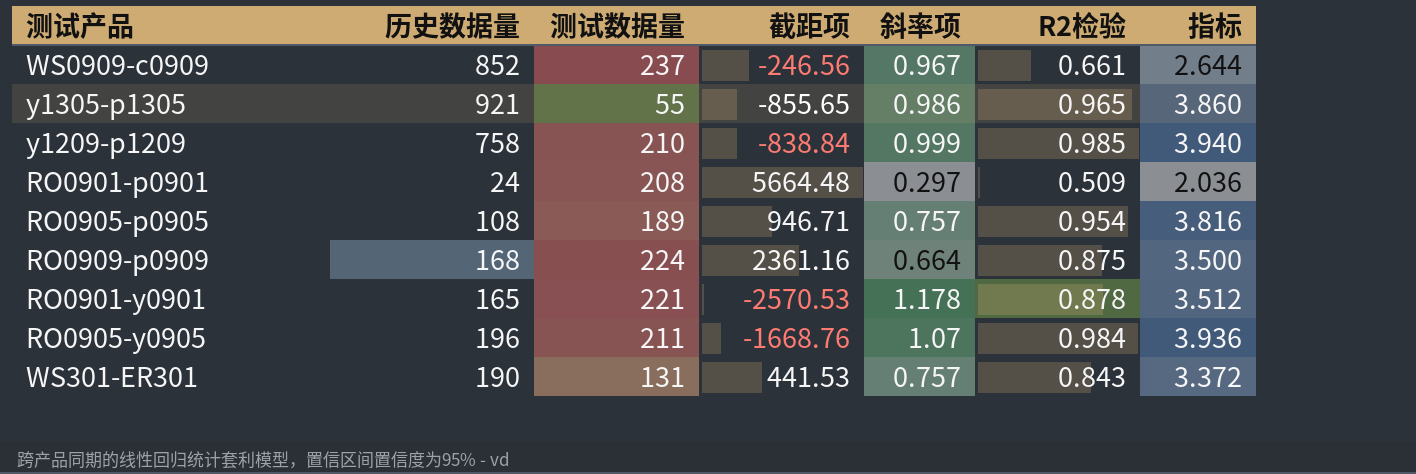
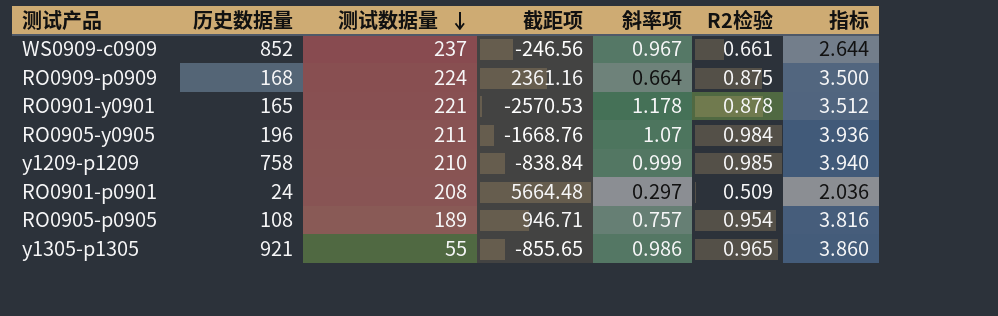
row order: none -> 测试数据量 descending
row WS301-ER301: 190 | 131 | 441.53 | 0.757 | 0.843 | 3.372 -> none

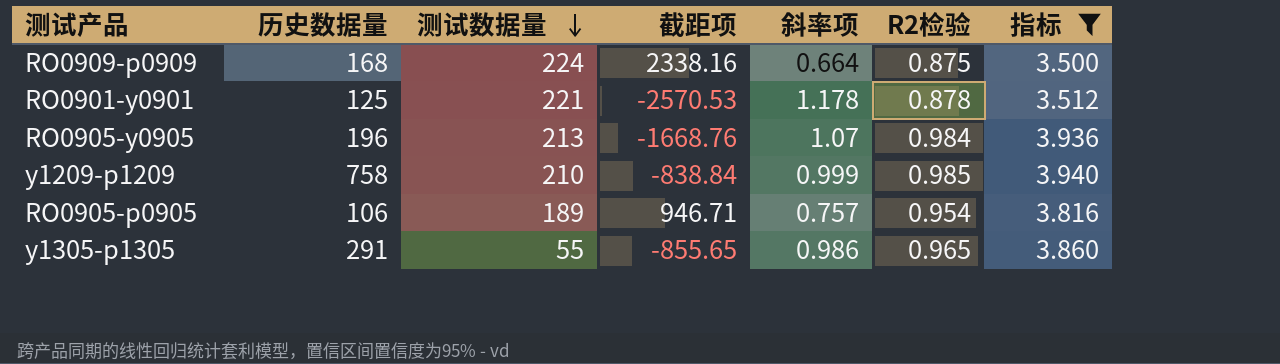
filter: none -> 指标 >= 3.500
RO0909-p0909 | 截距项: 2361.16 -> 2338.16
RO0901-y0901 | 历史数据量: 165 -> 125
RO0905-y0905 | 测试数据量: 211 -> 213
RO0905-p0905 | 历史数据量: 108 -> 106
y1305-p1305 | 历史数据量: 921 -> 291

